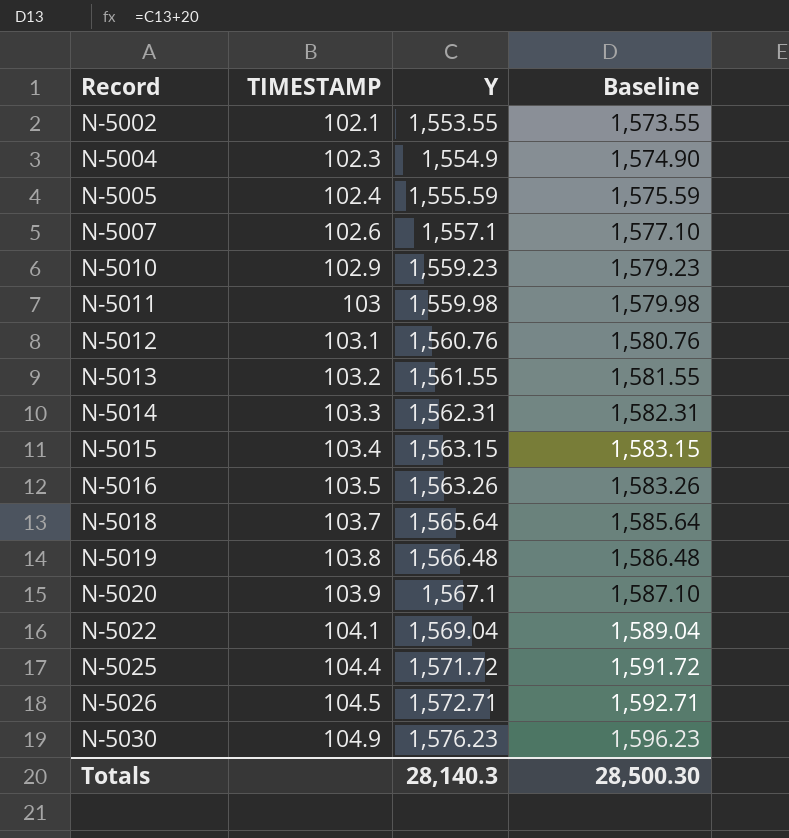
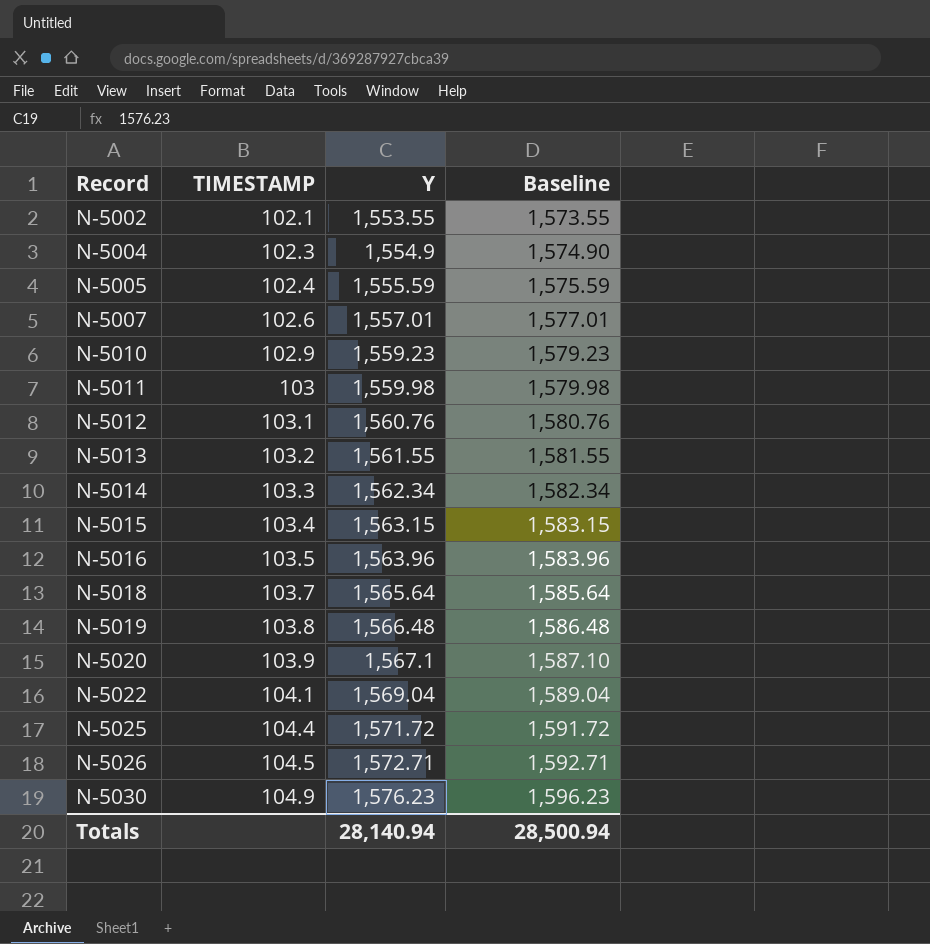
N-5007 | Y: 1,557.1 -> 1,557.01
N-5007 | Baseline: 1,577.10 -> 1,577.01
N-5014 | Y: 1,562.31 -> 1,562.34
N-5014 | Baseline: 1,582.31 -> 1,582.34
N-5016 | Y: 1,563.26 -> 1,563.96
N-5016 | Baseline: 1,583.26 -> 1,583.96
Totals | Y: 28,140.3 -> 28,140.94
Totals | Baseline: 28,500.30 -> 28,500.94

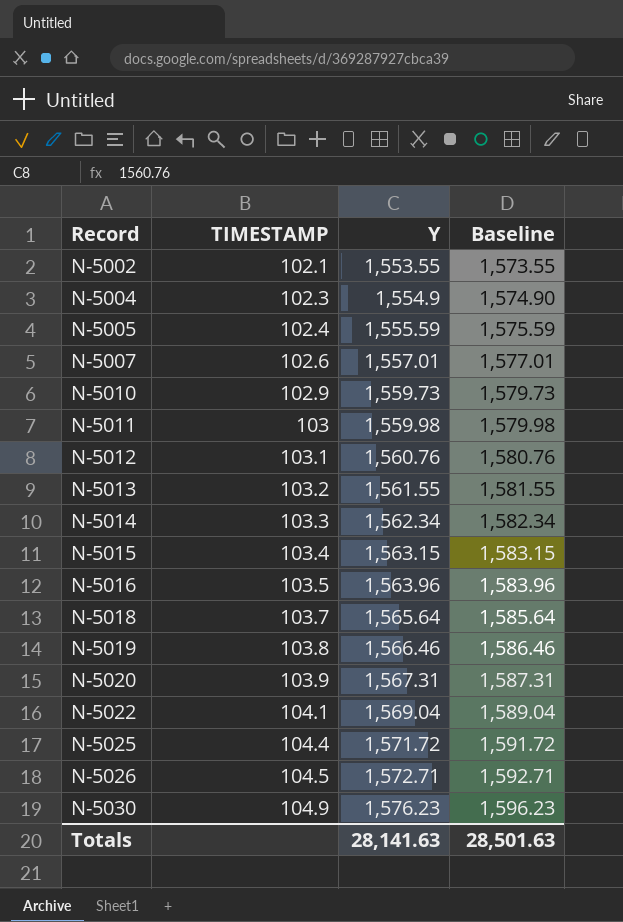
N-5010 | Y: 1,559.23 -> 1,559.73
N-5010 | Baseline: 1,579.23 -> 1,579.73
N-5019 | Y: 1,566.48 -> 1,566.46
N-5019 | Baseline: 1,586.48 -> 1,586.46
N-5020 | Y: 1,567.1 -> 1,567.31
N-5020 | Baseline: 1,587.10 -> 1,587.31
Totals | Y: 28,140.94 -> 28,141.63
Totals | Baseline: 28,500.94 -> 28,501.63

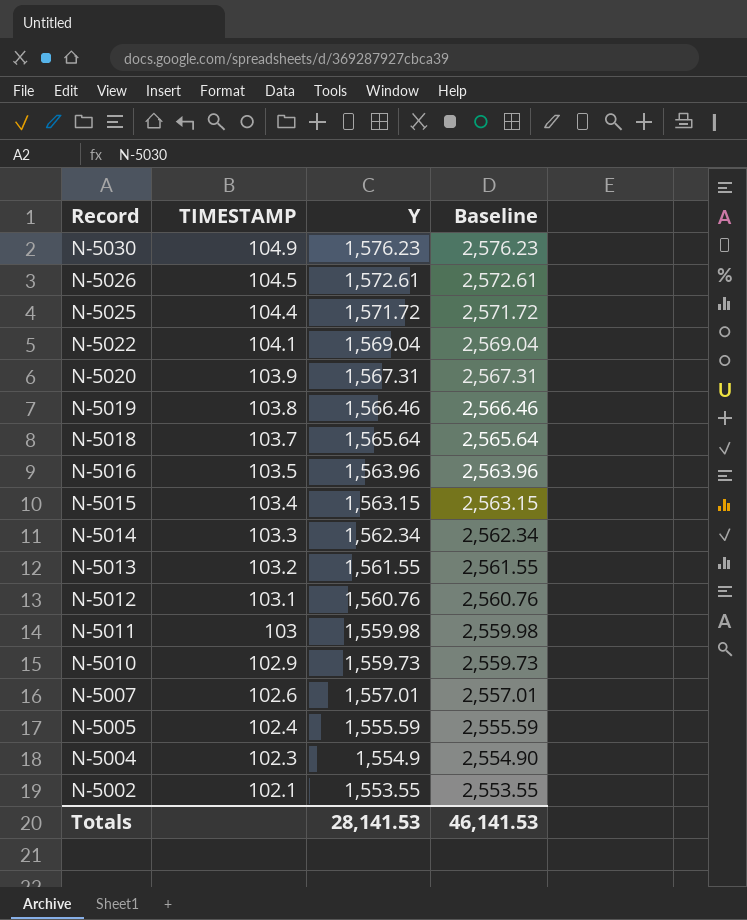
row order: Record ascending -> Record descending
column Baseline | formula: [Y] + 20 -> [Y] + 1000
N-5026 | Y: 1,572.71 -> 1,572.61
Totals | Y: 28,141.63 -> 28,141.53
Totals | Baseline: 28,501.63 -> 46,141.53

